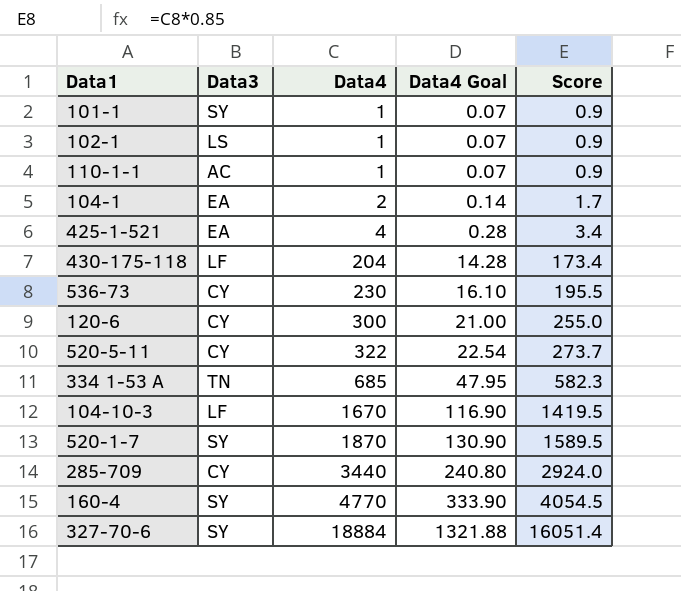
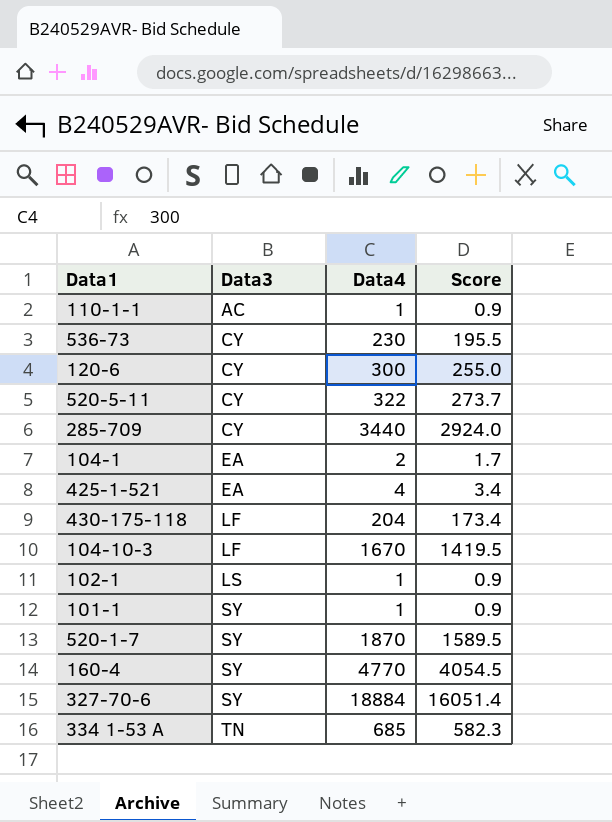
row order: Data4 ascending -> Data3 ascending
column Data4 Goal | formula: [Data4] * 0.07 -> none

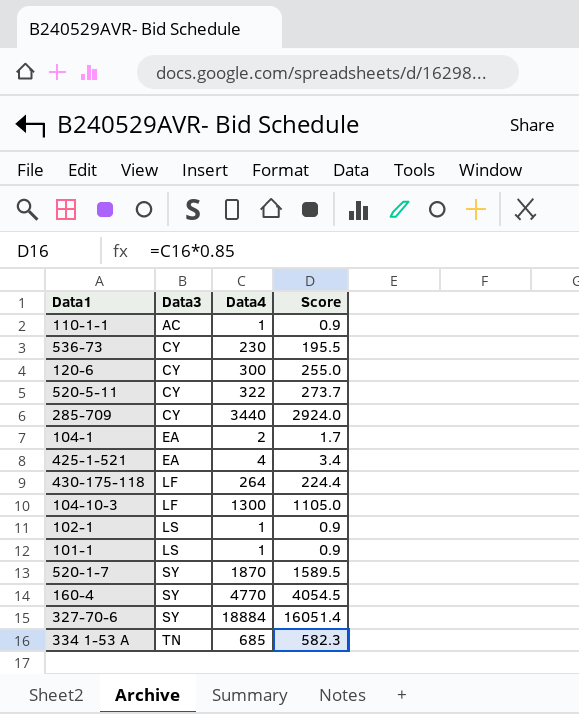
430-175-118 | Data4: 204 -> 264
430-175-118 | Score: 173.4 -> 224.4
104-10-3 | Data4: 1670 -> 1300
104-10-3 | Score: 1419.5 -> 1105.0
101-1 | Data3: SY -> LS

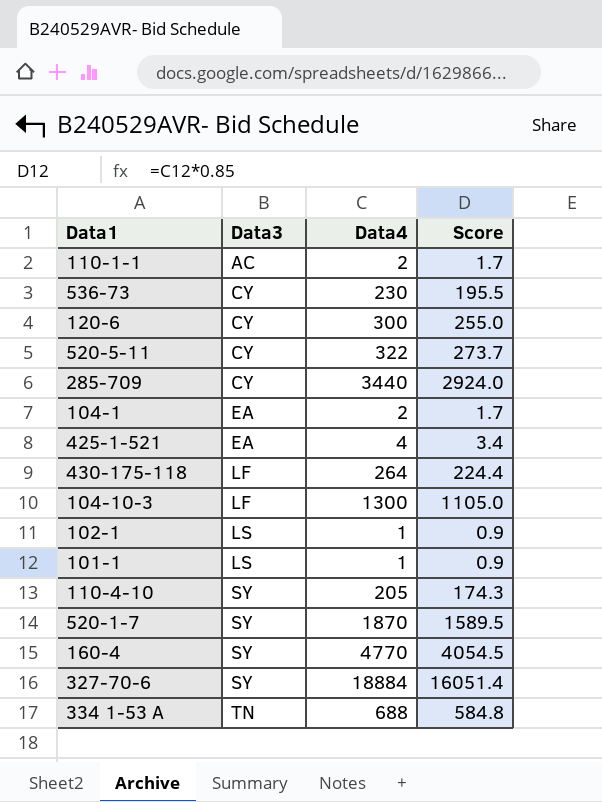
110-1-1 | Data4: 1 -> 2
110-1-1 | Score: 0.9 -> 1.7
row 110-4-10: none -> SY | 205 | 174.3
334 1-53 A | Data4: 685 -> 688
334 1-53 A | Score: 582.3 -> 584.8

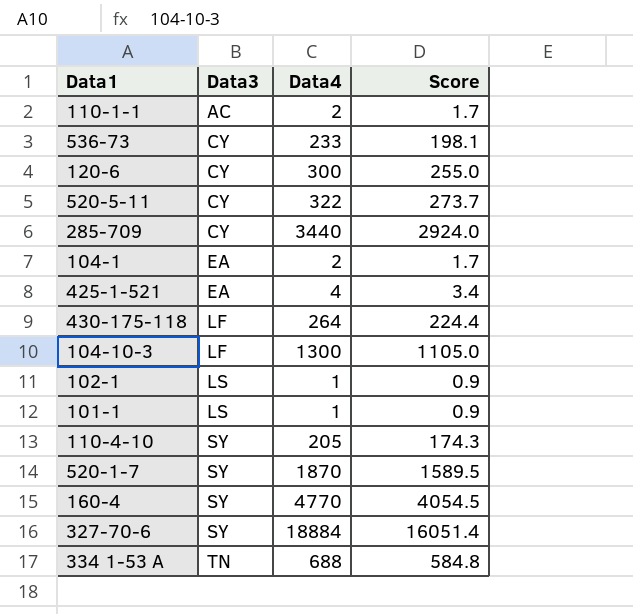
536-73 | Data4: 230 -> 233
536-73 | Score: 195.5 -> 198.1

